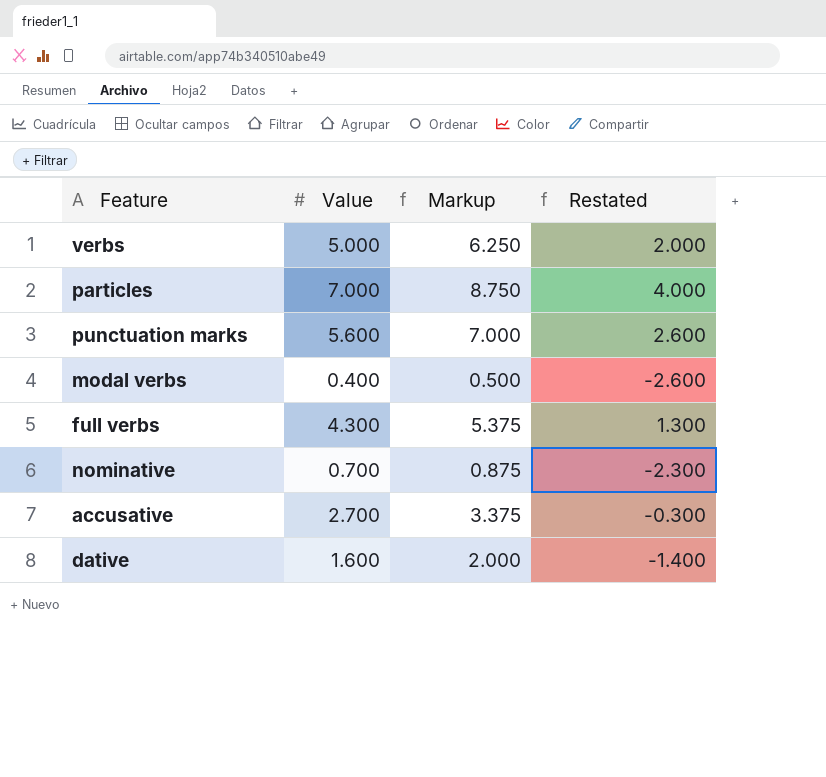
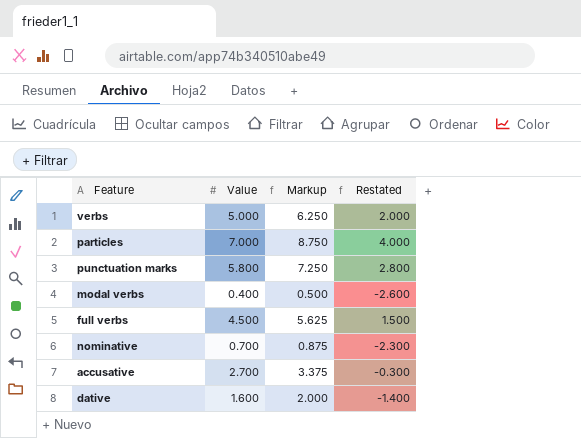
punctuation marks | Value: 5.600 -> 5.800
punctuation marks | Markup: 7.000 -> 7.250
punctuation marks | Restated: 2.600 -> 2.800
full verbs | Value: 4.300 -> 4.500
full verbs | Markup: 5.375 -> 5.625
full verbs | Restated: 1.300 -> 1.500

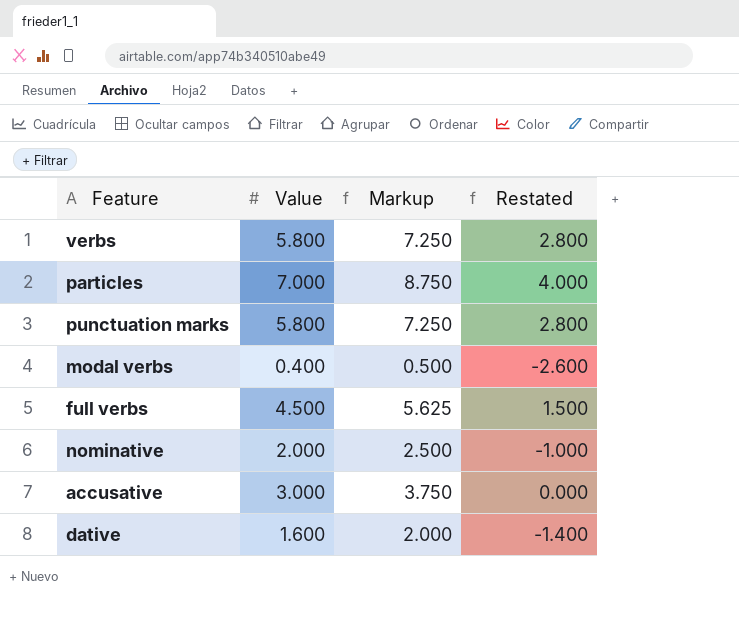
verbs | Value: 5.000 -> 5.800
verbs | Markup: 6.250 -> 7.250
verbs | Restated: 2.000 -> 2.800
nominative | Value: 0.700 -> 2.000
nominative | Markup: 0.875 -> 2.500
nominative | Restated: -2.300 -> -1.000
accusative | Value: 2.700 -> 3.000
accusative | Markup: 3.375 -> 3.750
accusative | Restated: -0.300 -> 0.000

